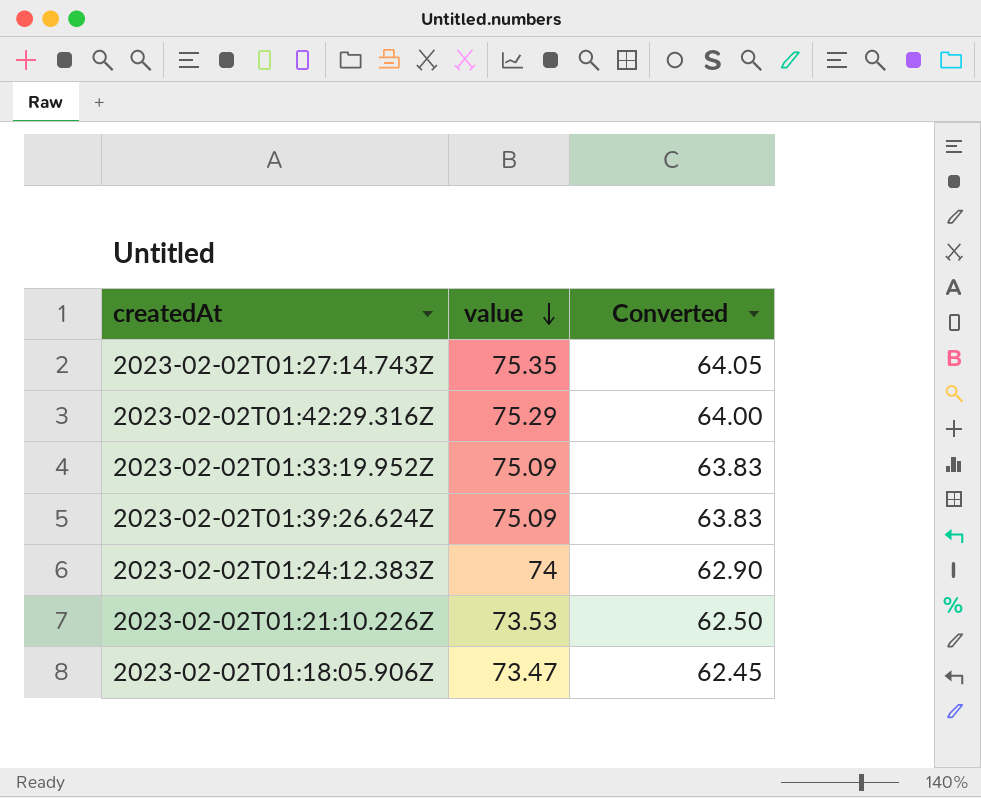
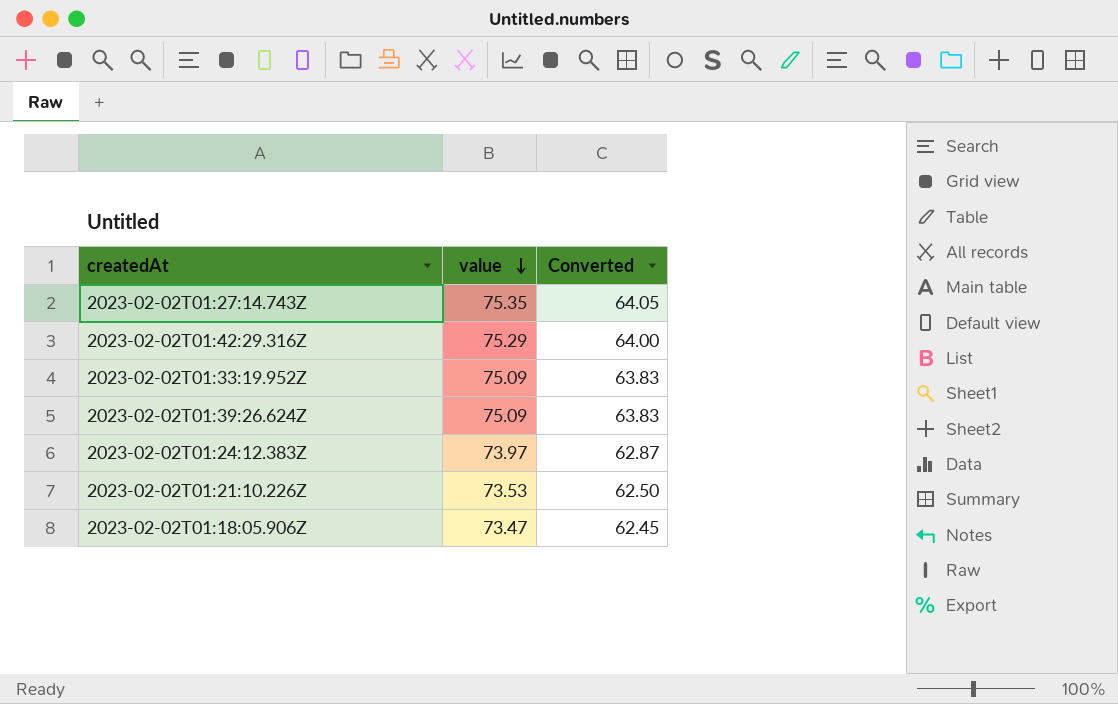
2023-02-02T01:24:12.383Z | value: 74 -> 73.97
2023-02-02T01:24:12.383Z | Converted: 62.90 -> 62.87

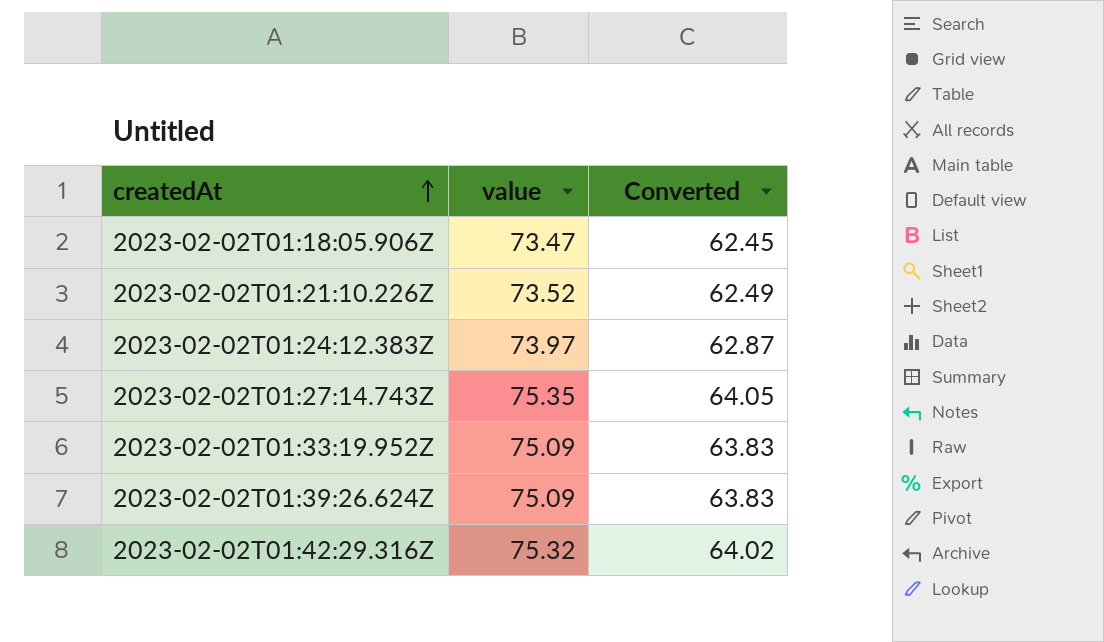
row order: value descending -> createdAt ascending
2023-02-02T01:21:10.226Z | value: 73.53 -> 73.52
2023-02-02T01:21:10.226Z | Converted: 62.50 -> 62.49
2023-02-02T01:42:29.316Z | value: 75.29 -> 75.32
2023-02-02T01:42:29.316Z | Converted: 64.00 -> 64.02

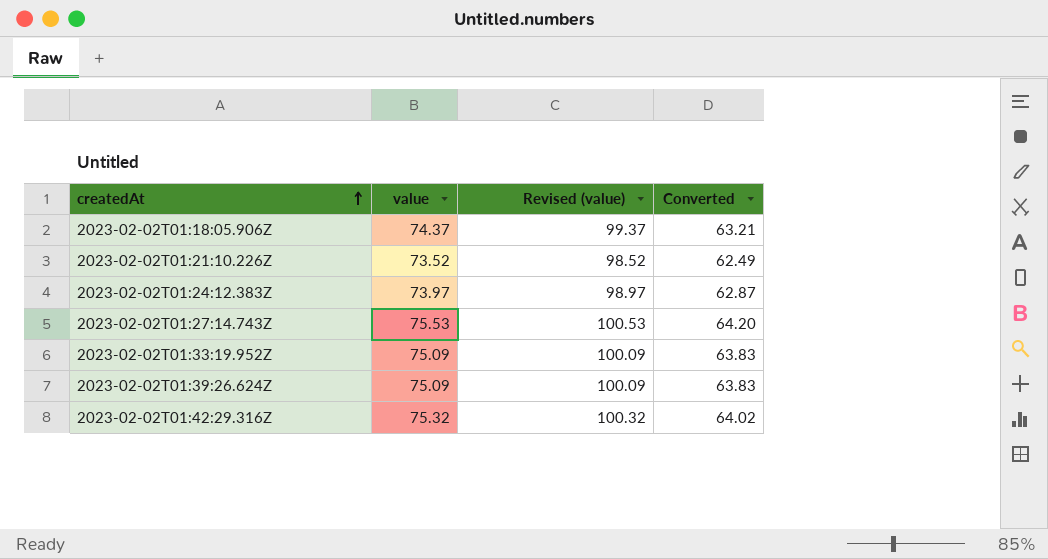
column Revised (value) | formula: none -> [value] + 25
2023-02-02T01:18:05.906Z | value: 73.47 -> 74.37
2023-02-02T01:18:05.906Z | Converted: 62.45 -> 63.21
2023-02-02T01:27:14.743Z | value: 75.35 -> 75.53
2023-02-02T01:27:14.743Z | Converted: 64.05 -> 64.20

